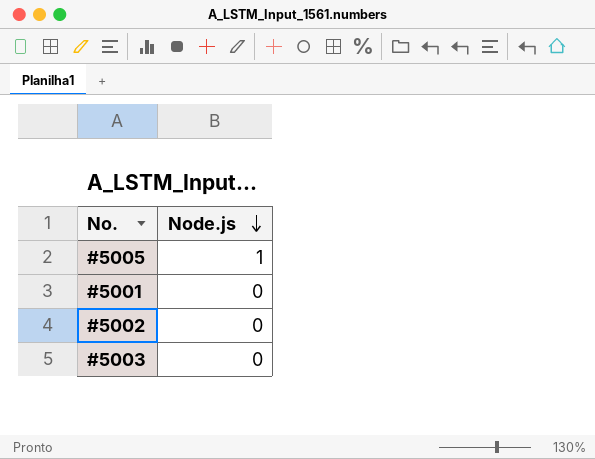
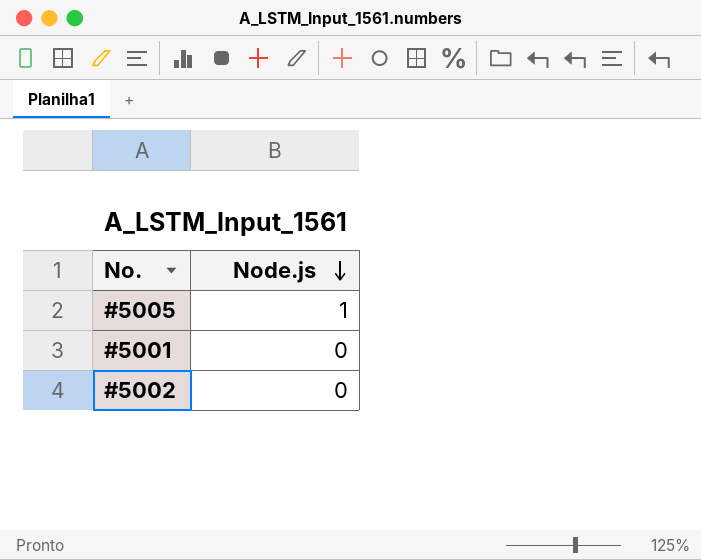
row #5003: 0 -> none

